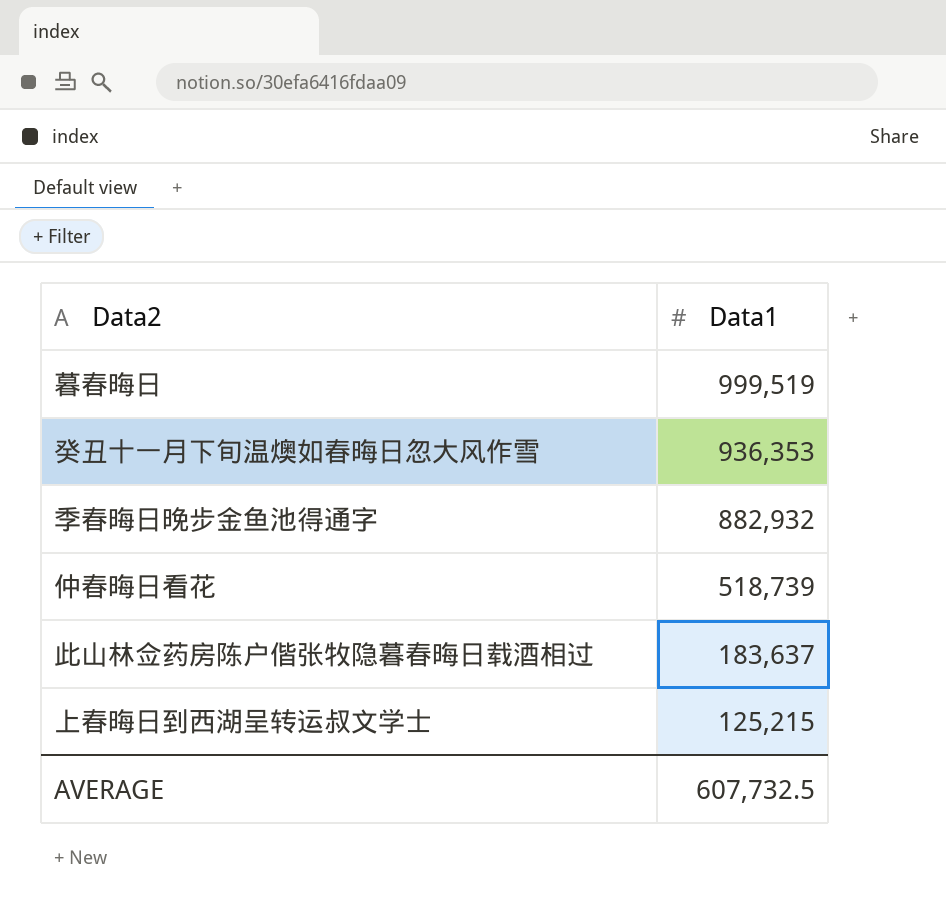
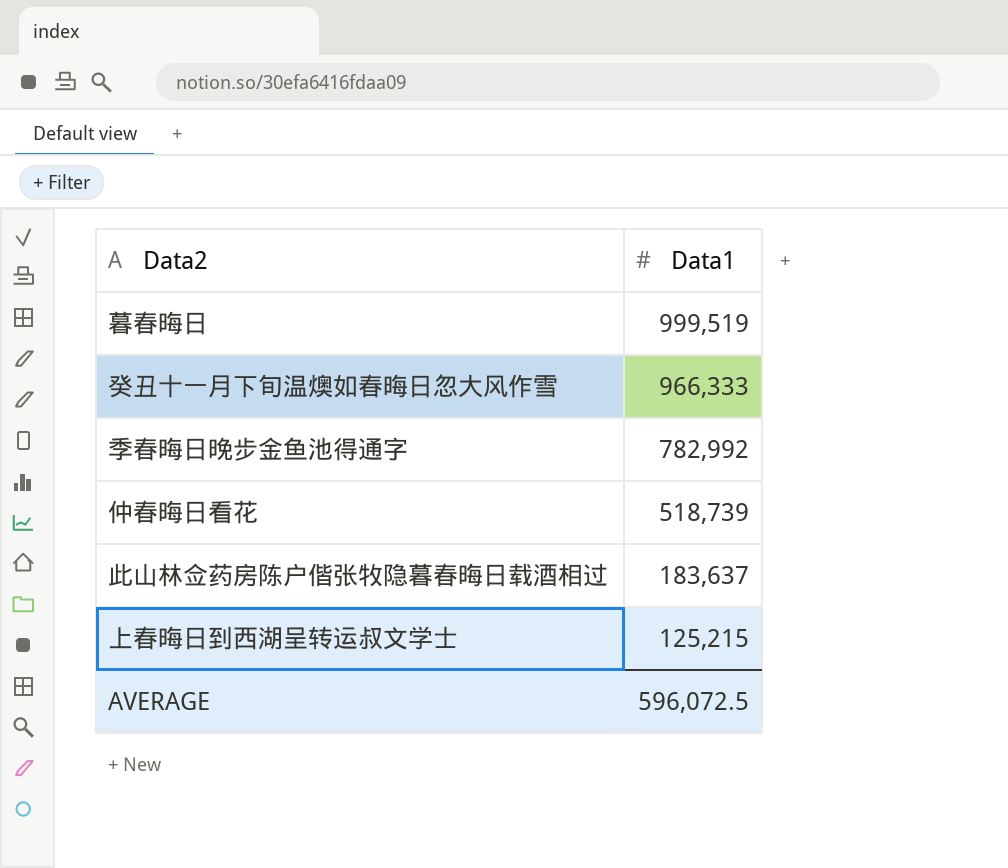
癸丑十一月下旬温燠如春晦日忽大风作雪 | Data1: 936,353 -> 966,333
季春晦日晚步金鱼池得通字 | Data1: 882,932 -> 782,992
AVERAGE | Data1: 607,732.5 -> 596,072.5

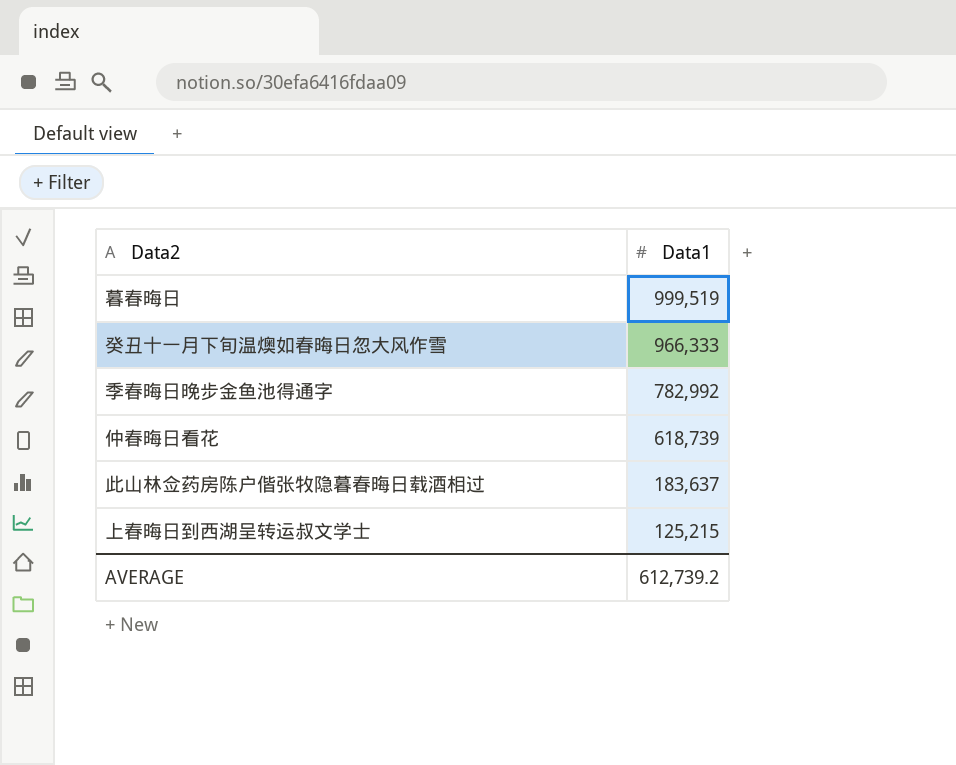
仲春晦日看花 | Data1: 518,739 -> 618,739
AVERAGE | Data1: 596,072.5 -> 612,739.2

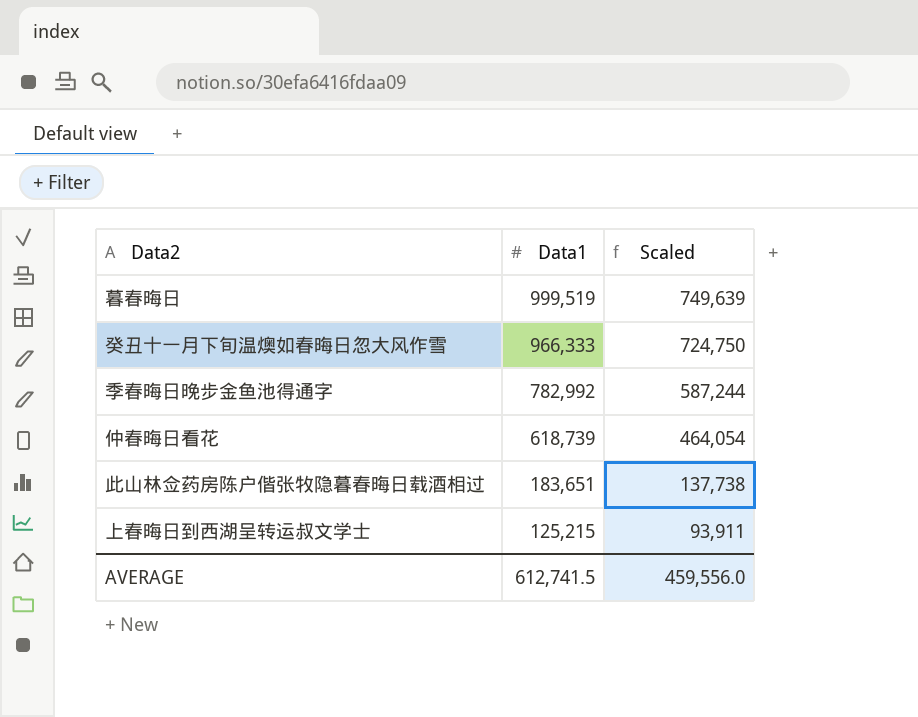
column Scaled | formula: none -> [Data1] * 0.75
此山林佥药房陈户偕张牧隐暮春晦日载酒相过 | Data1: 183,637 -> 183,651
AVERAGE | Data1: 612,739.2 -> 612,741.5

